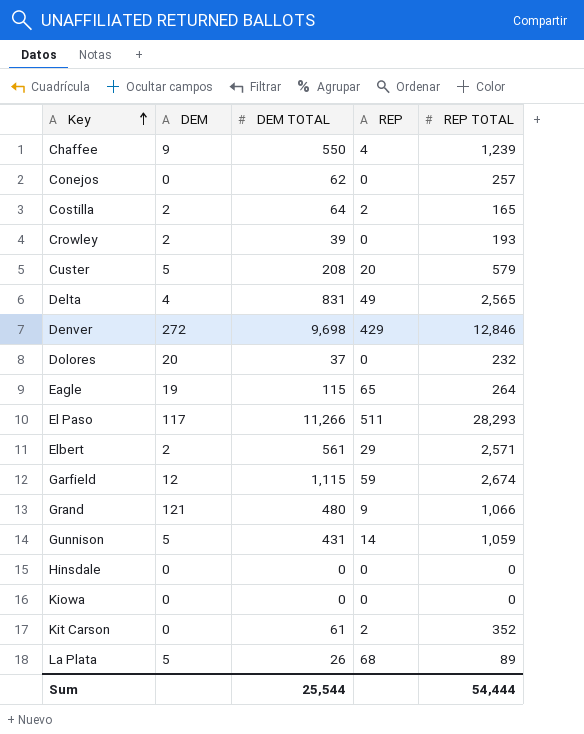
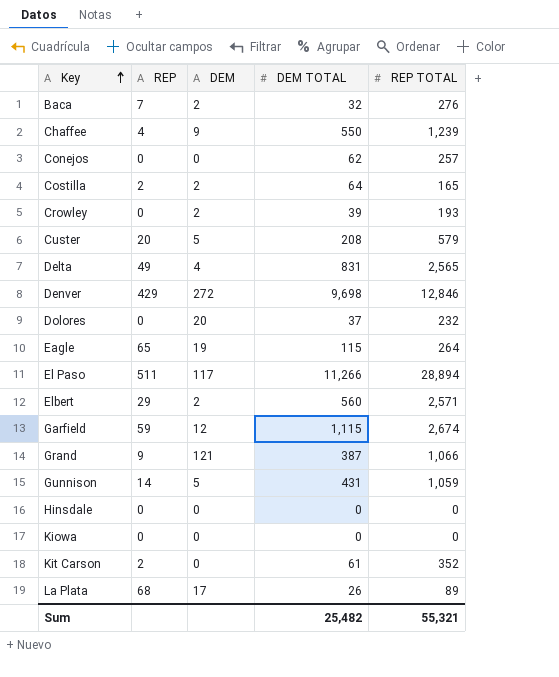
column REP | position: 4 -> 2
row Baca: none -> 7 | 2 | 32 | 276
El Paso | REP TOTAL: 28,293 -> 28,894
Elbert | DEM TOTAL: 561 -> 560
Grand | DEM TOTAL: 480 -> 387
La Plata | DEM: 5 -> 17
Sum | DEM TOTAL: 25,544 -> 25,482
Sum | REP TOTAL: 54,444 -> 55,321

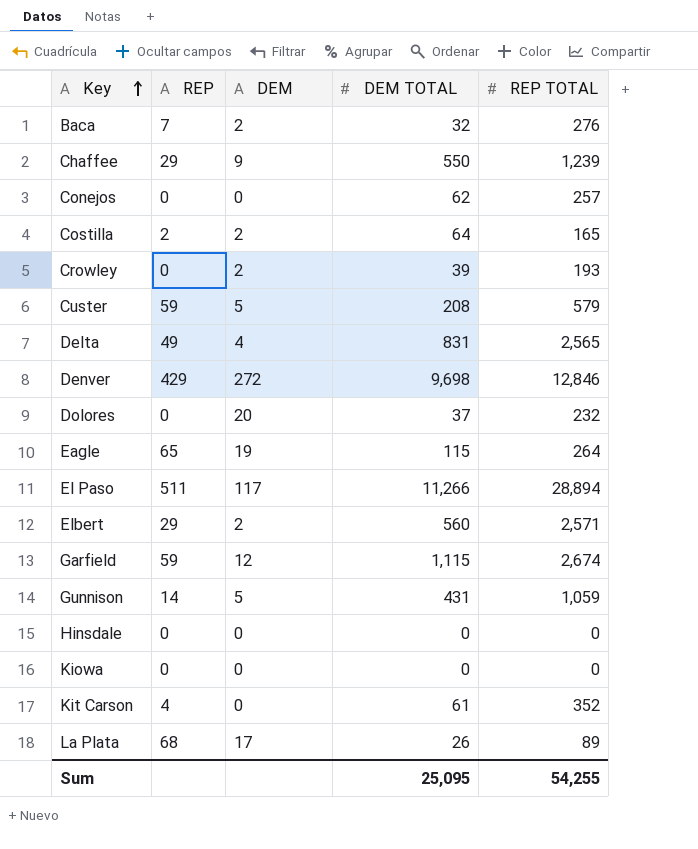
row Grand: 9 | 121 | 387 | 1,066 -> none
Chaffee | REP: 4 -> 29
Custer | REP: 20 -> 59
Kit Carson | REP: 2 -> 4
Sum | DEM TOTAL: 25,482 -> 25,095
Sum | REP TOTAL: 55,321 -> 54,255

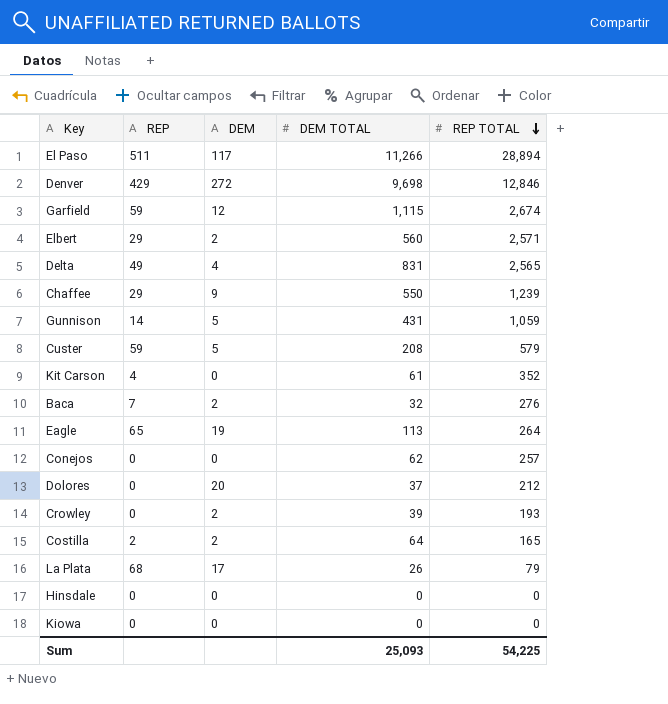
row order: Key ascending -> REP TOTAL descending
Eagle | DEM TOTAL: 115 -> 113
Dolores | REP TOTAL: 232 -> 212
La Plata | REP TOTAL: 89 -> 79
Sum | DEM TOTAL: 25,095 -> 25,093
Sum | REP TOTAL: 54,255 -> 54,225

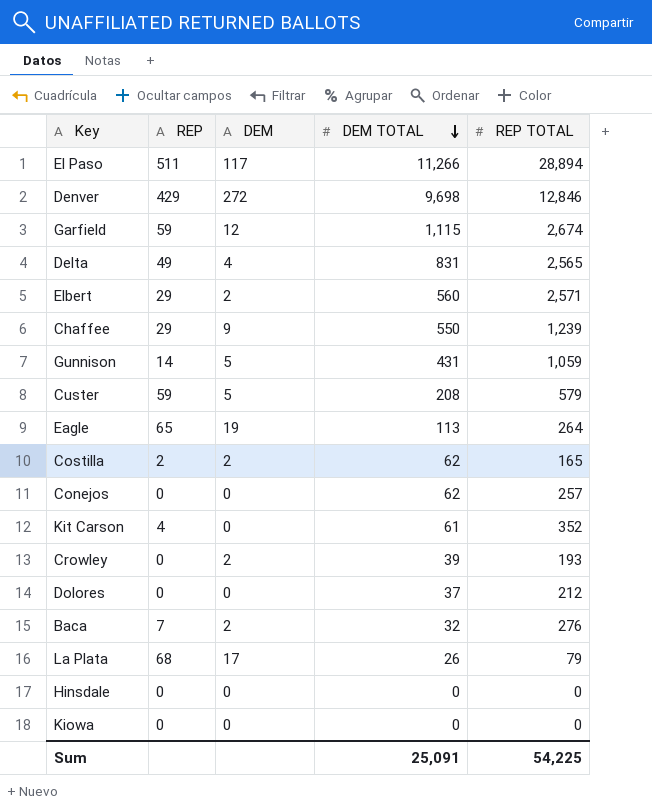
row order: REP TOTAL descending -> DEM TOTAL descending
Costilla | DEM TOTAL: 64 -> 62
Dolores | DEM: 20 -> 0
Sum | DEM TOTAL: 25,093 -> 25,091

